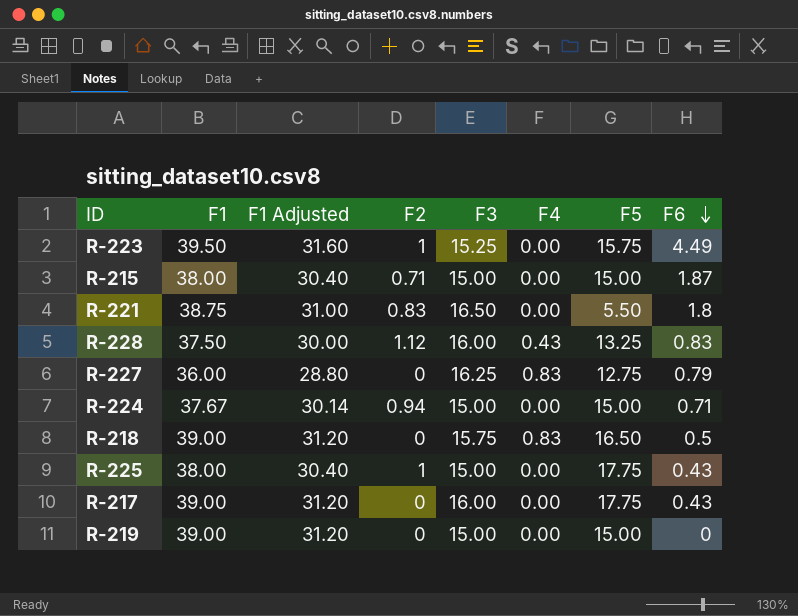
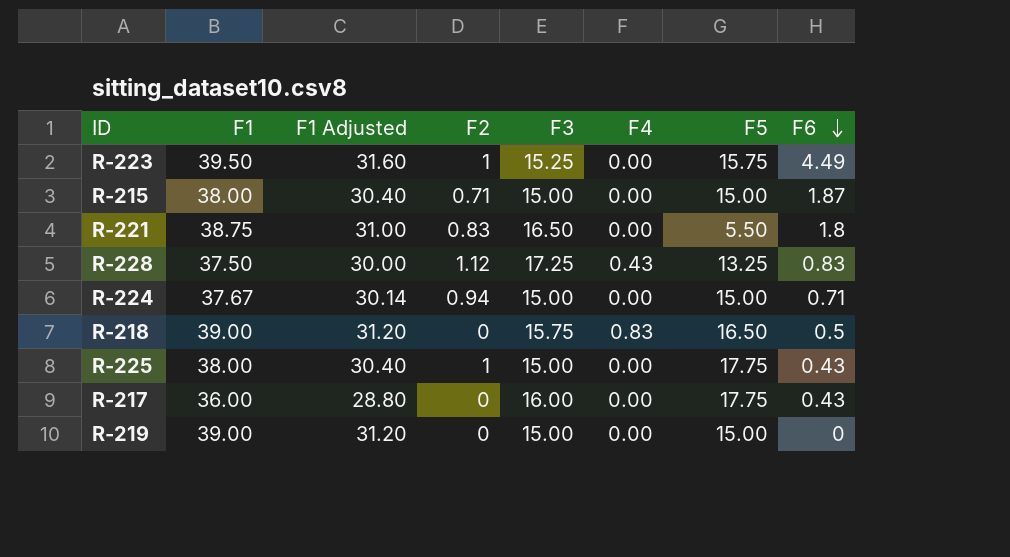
row R-227: 36.00 | 28.80 | 0 | 16.25 | 0.83 | 12.75 | 0.79 -> none
R-228 | F3: 16.00 -> 17.25
R-217 | F1: 39.00 -> 36.00
R-217 | F1 Adjusted: 31.20 -> 28.80

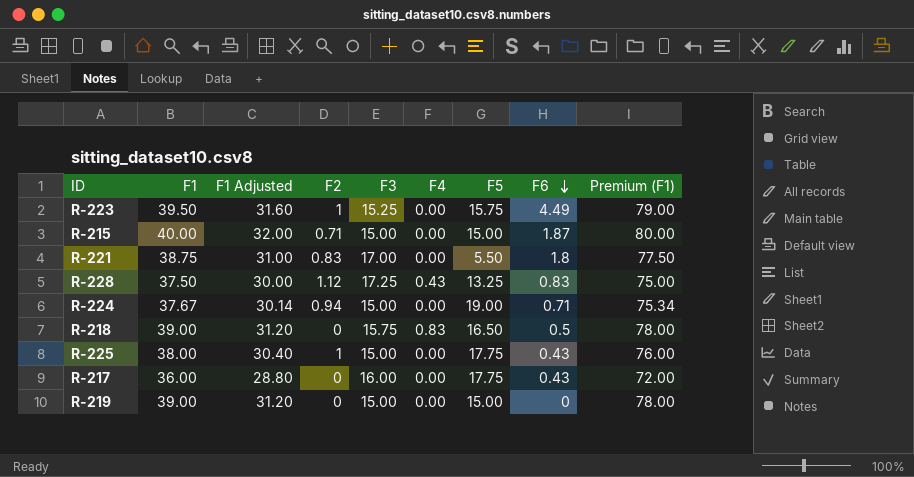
column Premium (F1) | formula: none -> [F1] * 2
R-215 | F1: 38.00 -> 40.00
R-215 | F1 Adjusted: 30.40 -> 32.00
R-221 | F3: 16.50 -> 17.00
R-224 | F5: 15.00 -> 19.00

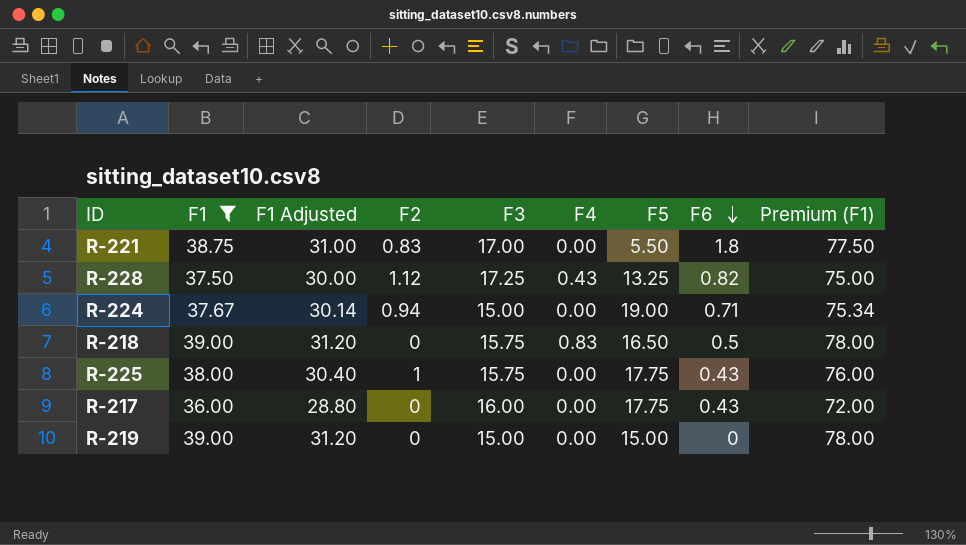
filter: none -> F1 <= 39.00
R-228 | F6: 0.83 -> 0.82
R-225 | F3: 15.00 -> 15.75

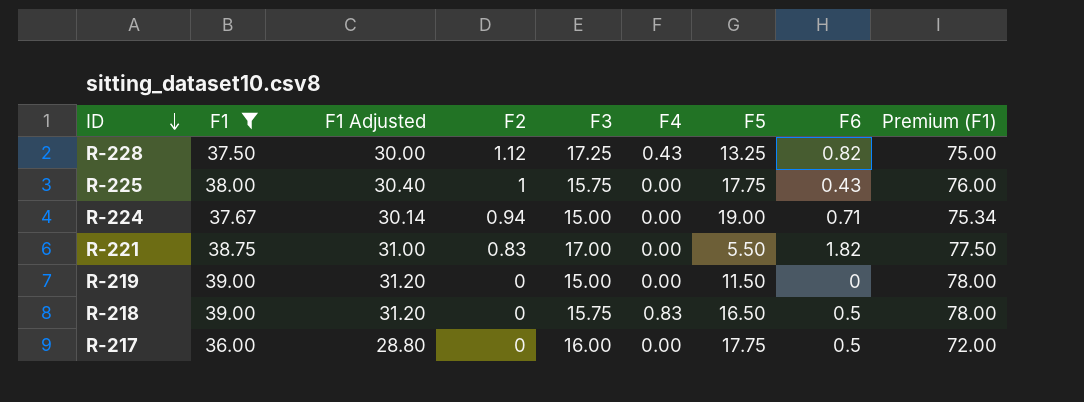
row order: F6 descending -> ID descending
R-221 | F6: 1.8 -> 1.82
R-219 | F5: 15.00 -> 11.50
R-217 | F6: 0.43 -> 0.5

